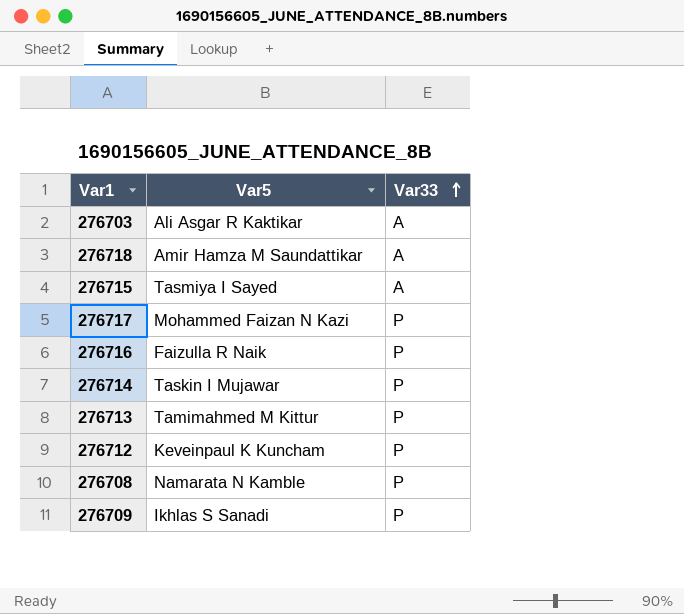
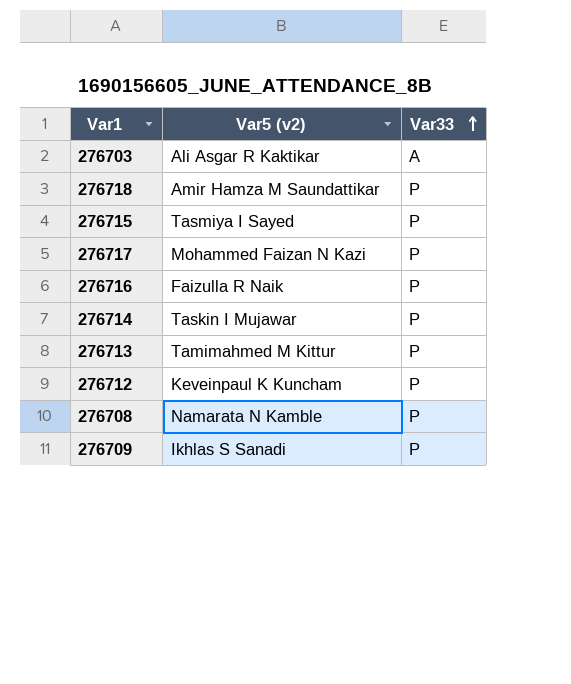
column name: Var5 -> Var5 (v2)
276718 | Var33: A -> P
276715 | Var33: A -> P

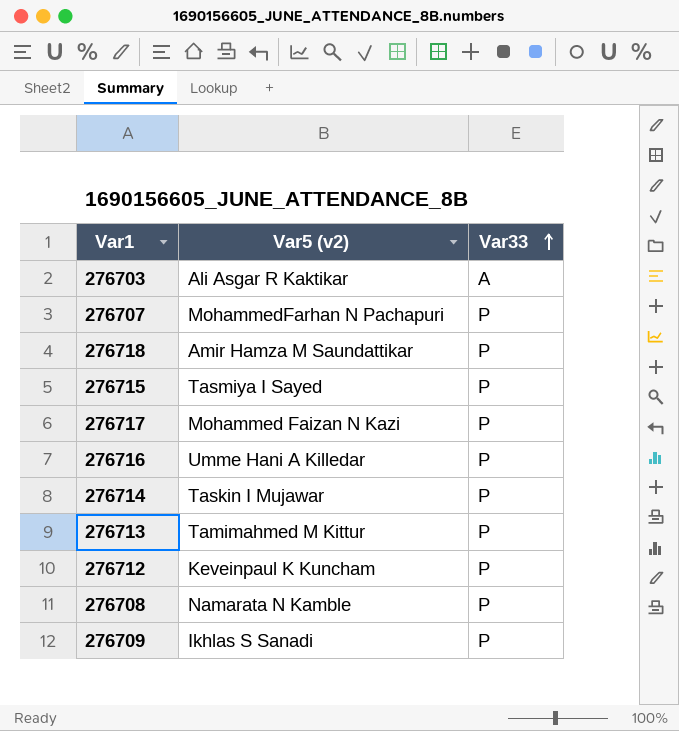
row 276707: none -> MohammedFarhan N Pachapuri | P
276716 | Var5 (v2): Faizulla R Naik -> Umme Hani A Killedar

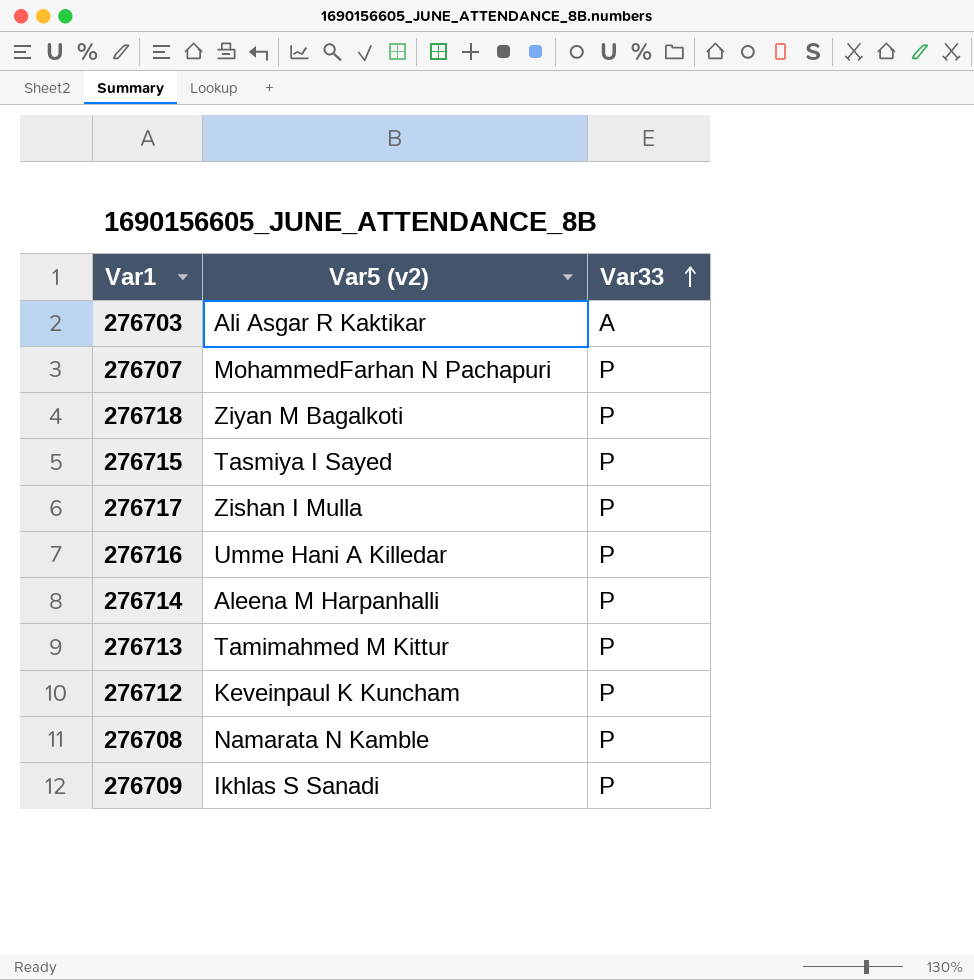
276718 | Var5 (v2): Amir Hamza M Saundattikar -> Ziyan M Bagalkoti
276717 | Var5 (v2): Mohammed Faizan N Kazi -> Zishan I Mulla
276714 | Var5 (v2): Taskin I Mujawar -> Aleena M Harpanhalli

